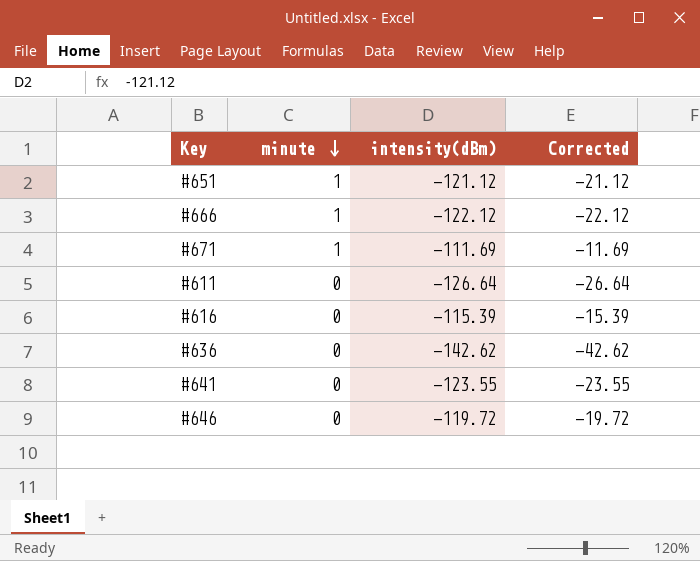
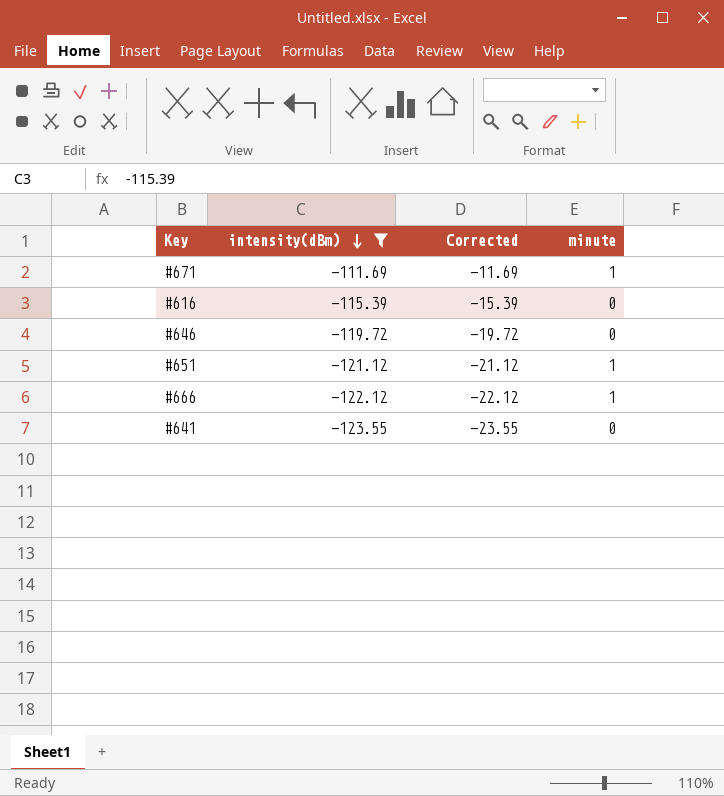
filter: none -> intensity(dBm) >= -123.55
row order: minute descending -> intensity(dBm) descending
column minute | position: 2 -> 4

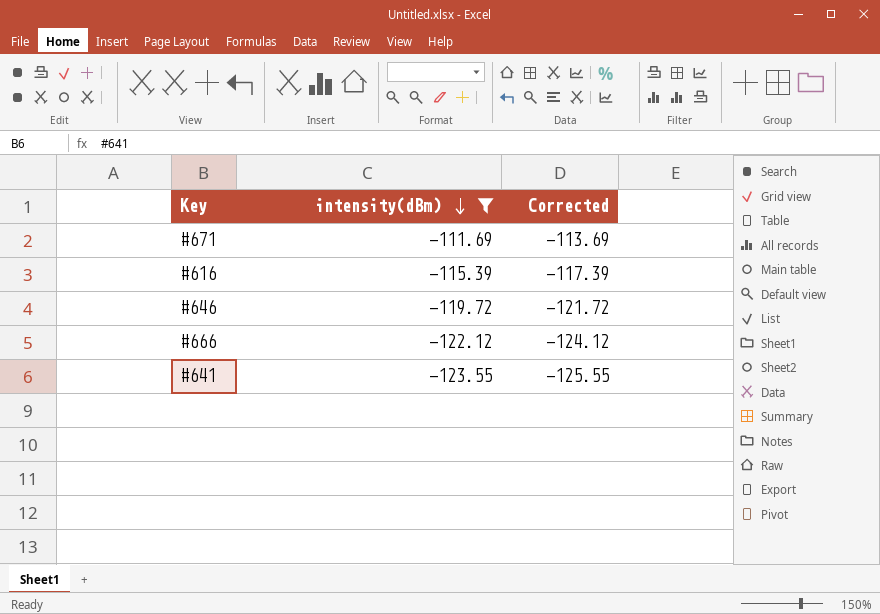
column minute | position: 4 -> none
column Corrected | formula: [intensity(dBm)] + 100 -> [intensity(dBm)] - 2
row #651: -121.12 | -21.12 | 1 -> none

